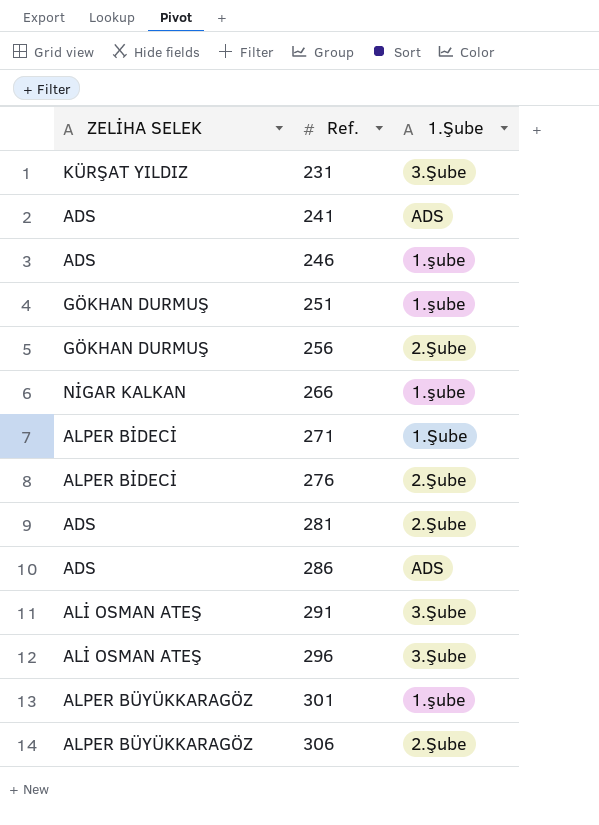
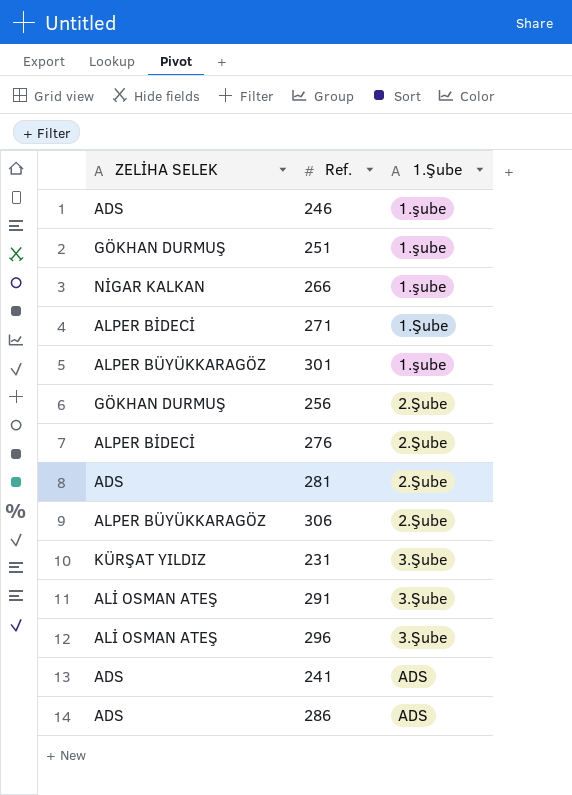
row order: Ref. ascending -> 1.Şube ascending

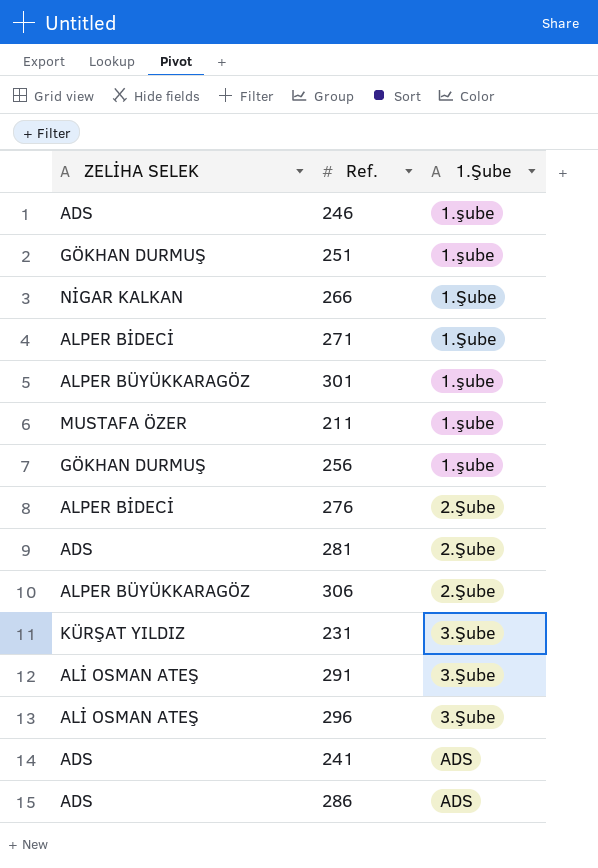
266 | 1.Şube: 1.şube -> 1.Şube
row 211: none -> MUSTAFA ÖZER | 1.şube
256 | 1.Şube: 2.Şube -> 1.şube

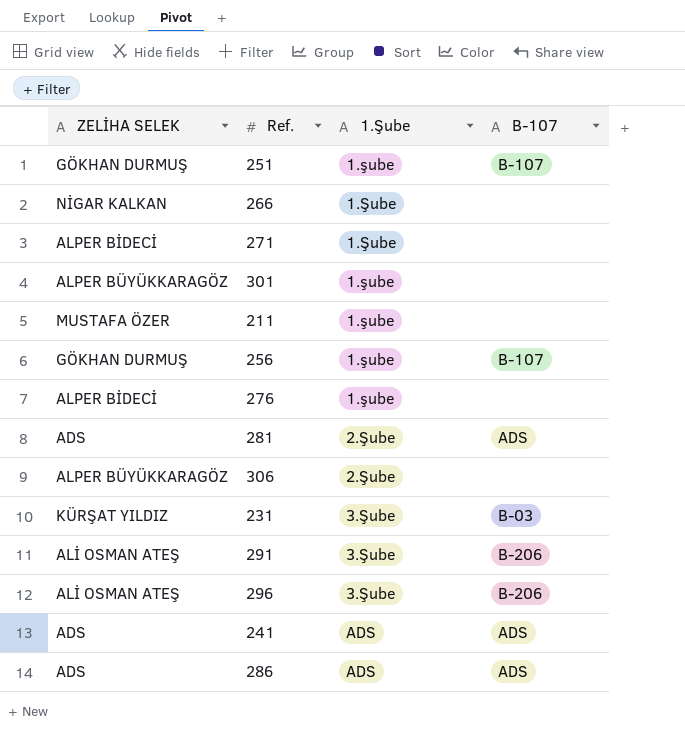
column B-107 | position: none -> 4
row 246: ADS | 1.şube -> none
276 | 1.Şube: 2.Şube -> 1.şube

